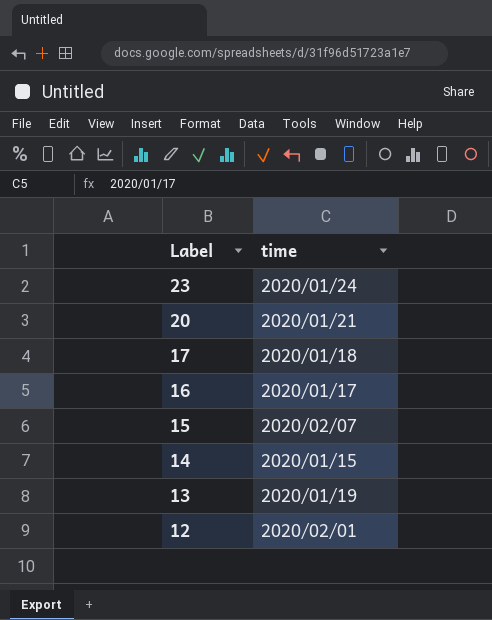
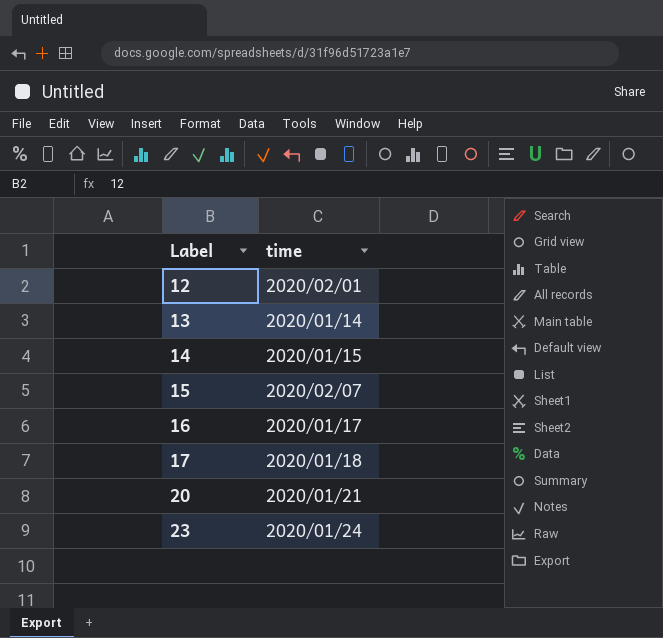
row order: Label descending -> Label ascending
13 | time: 2020/01/19 -> 2020/01/14

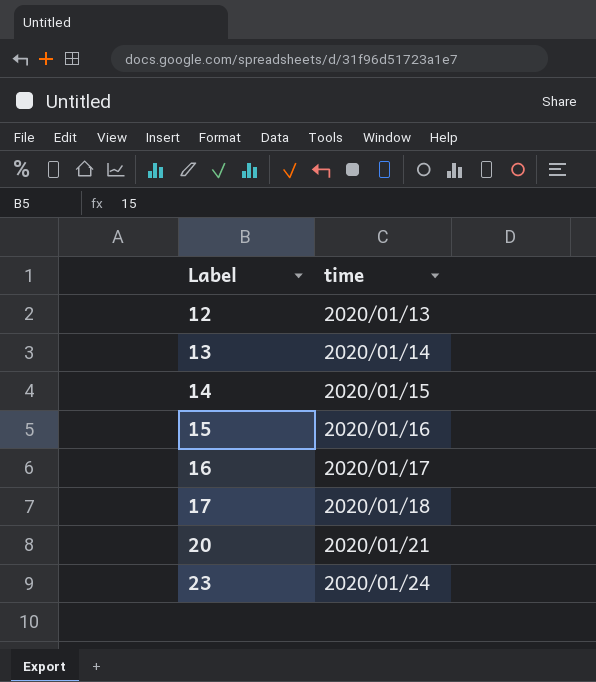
12 | time: 2020/02/01 -> 2020/01/13
15 | time: 2020/02/07 -> 2020/01/16

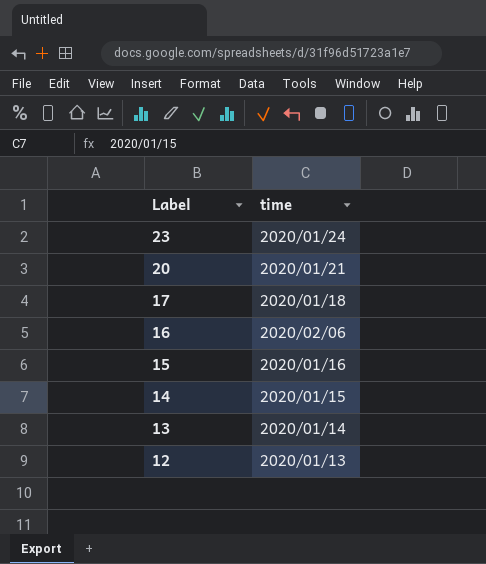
row order: Label ascending -> Label descending
16 | time: 2020/01/17 -> 2020/02/06

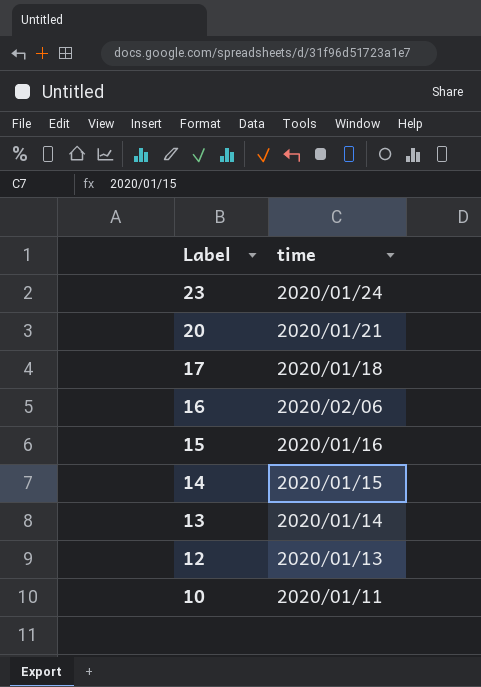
row 10: none -> 2020/01/11

